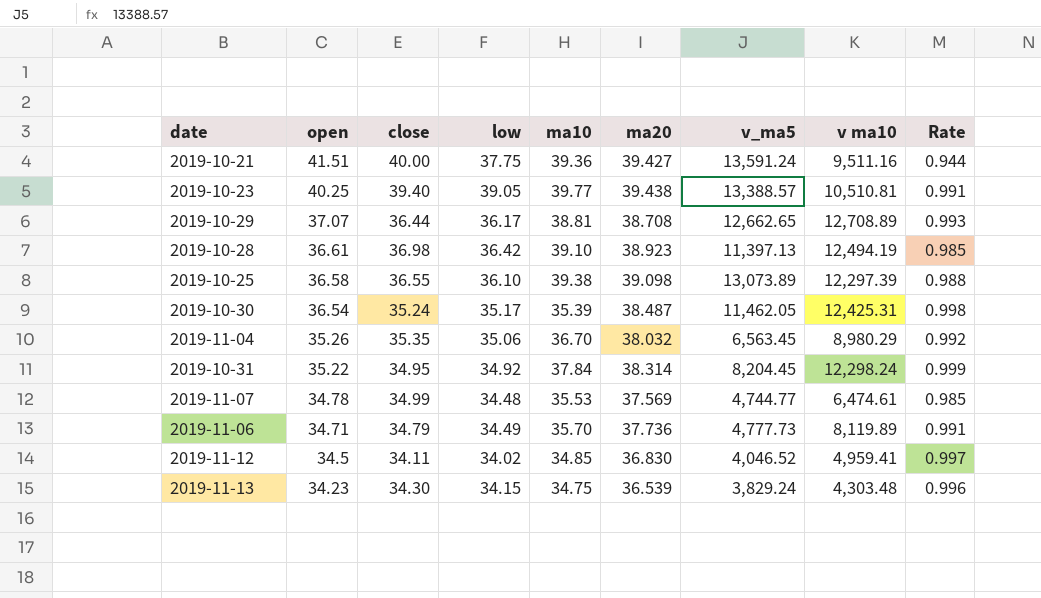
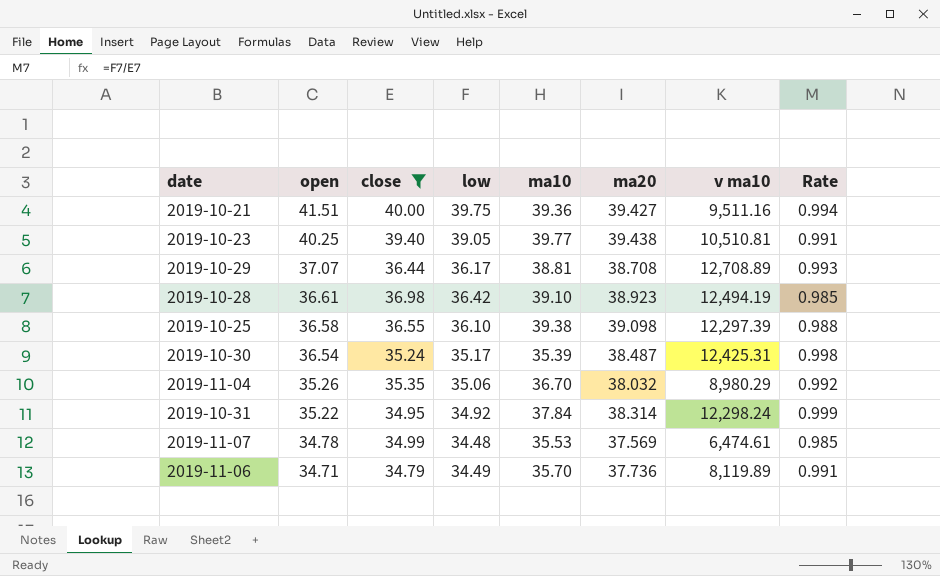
filter: none -> close >= 34.79
column v_ma5 | position: 7 -> none
2019-10-21 | low: 37.75 -> 39.75
2019-10-21 | Rate: 0.944 -> 0.994

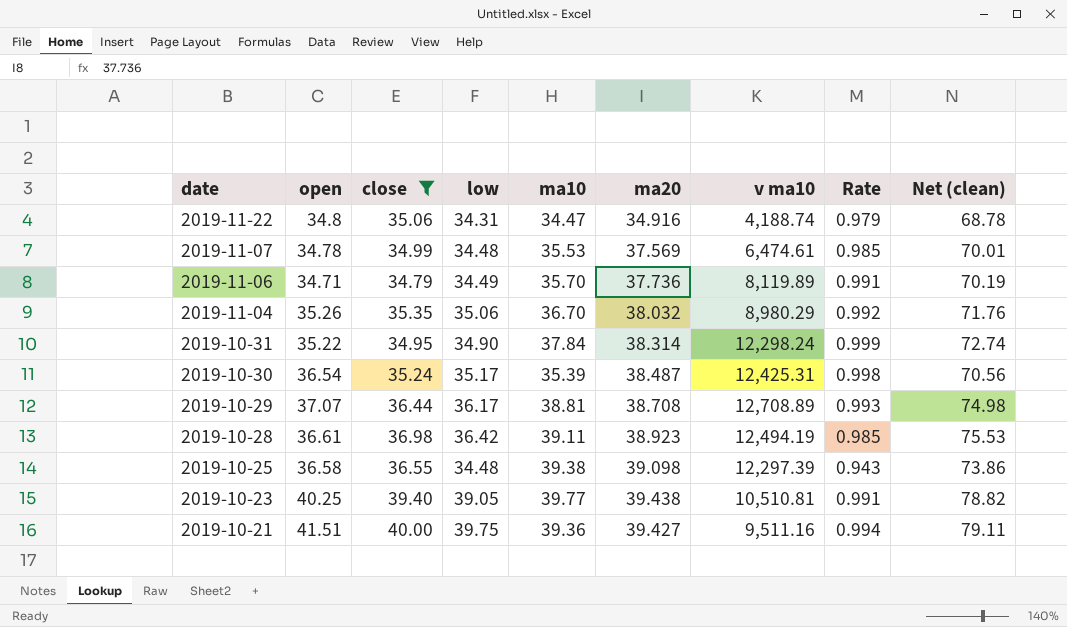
row order: open descending -> date descending
column Net (clean) | formula: none -> [low] + [ma10]
row 2019-11-22: none -> 34.8 | 35.06 | 34.31 | 34.47 | 34.916 | 4,188.74 | 0.979 | 68.78
2019-10-31 | low: 34.92 -> 34.90
2019-10-28 | ma10: 39.10 -> 39.11
2019-10-25 | low: 36.10 -> 34.48
2019-10-25 | Rate: 0.988 -> 0.943

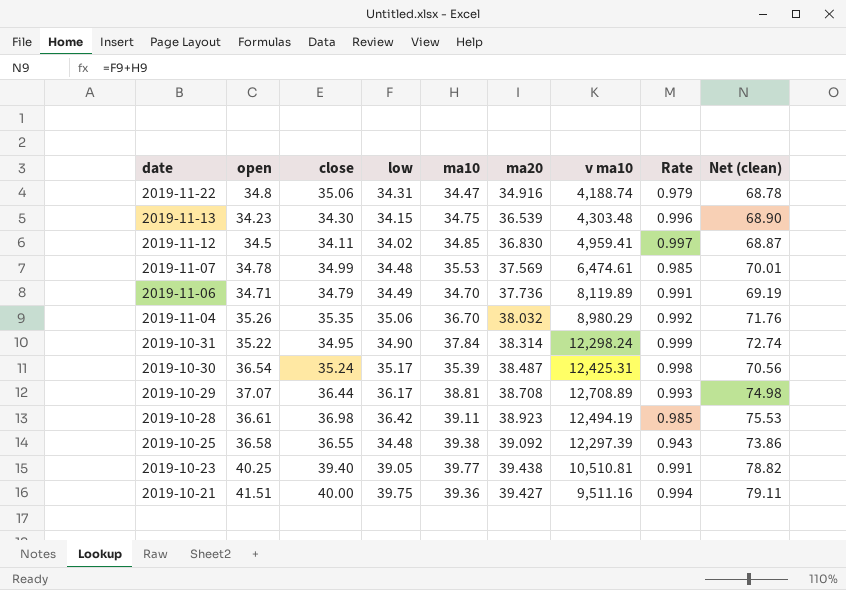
filter: close >= 34.79 -> none
2019-11-06 | ma10: 35.70 -> 34.70
2019-11-06 | Net (clean): 70.19 -> 69.19
2019-10-25 | ma20: 39.098 -> 39.092

